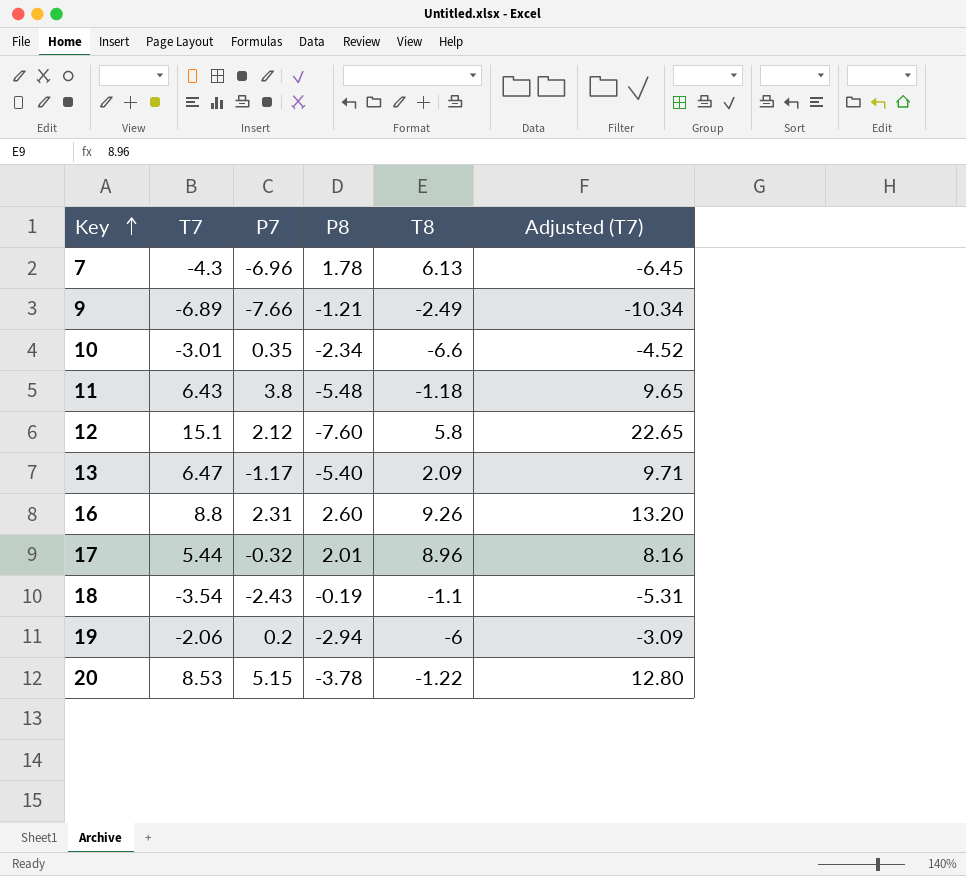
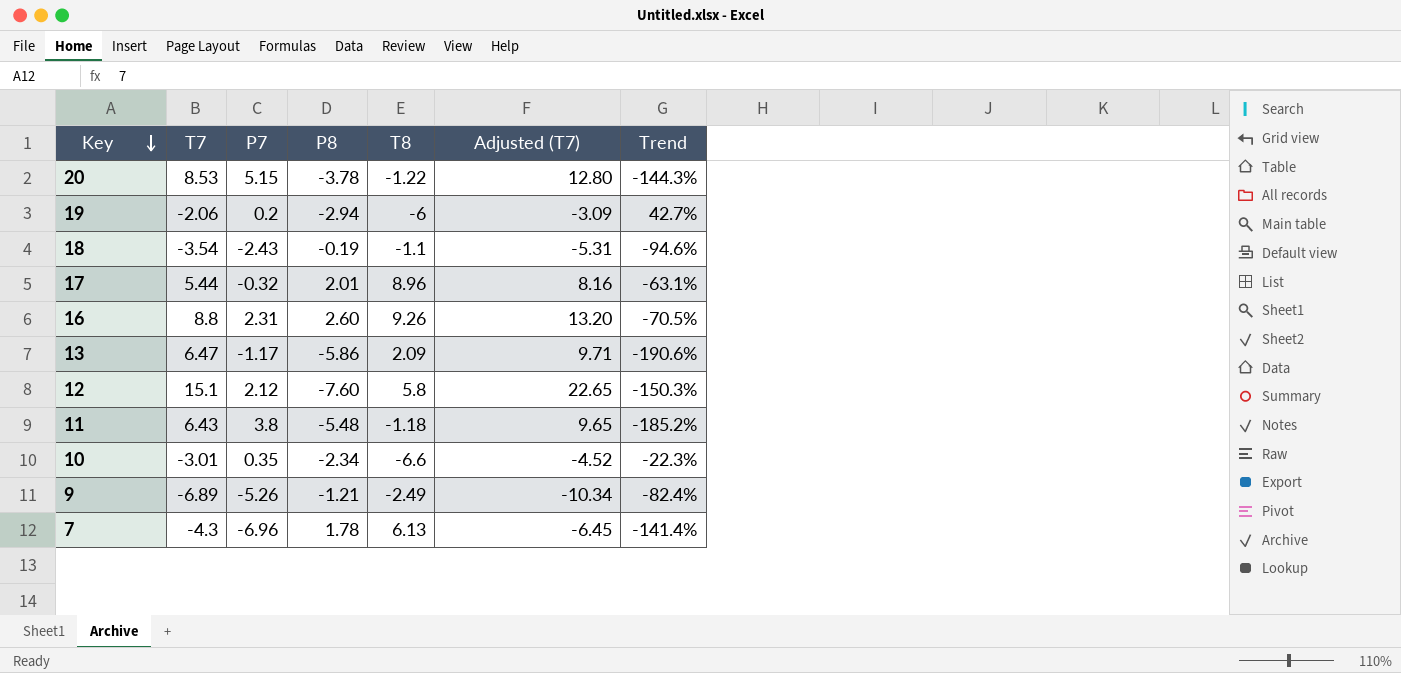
row order: Key ascending -> Key descending
column Trend | formula: none -> ([P8] - [T7]) / [T7]
13 | P8: -5.40 -> -5.86
9 | P7: -7.66 -> -5.26

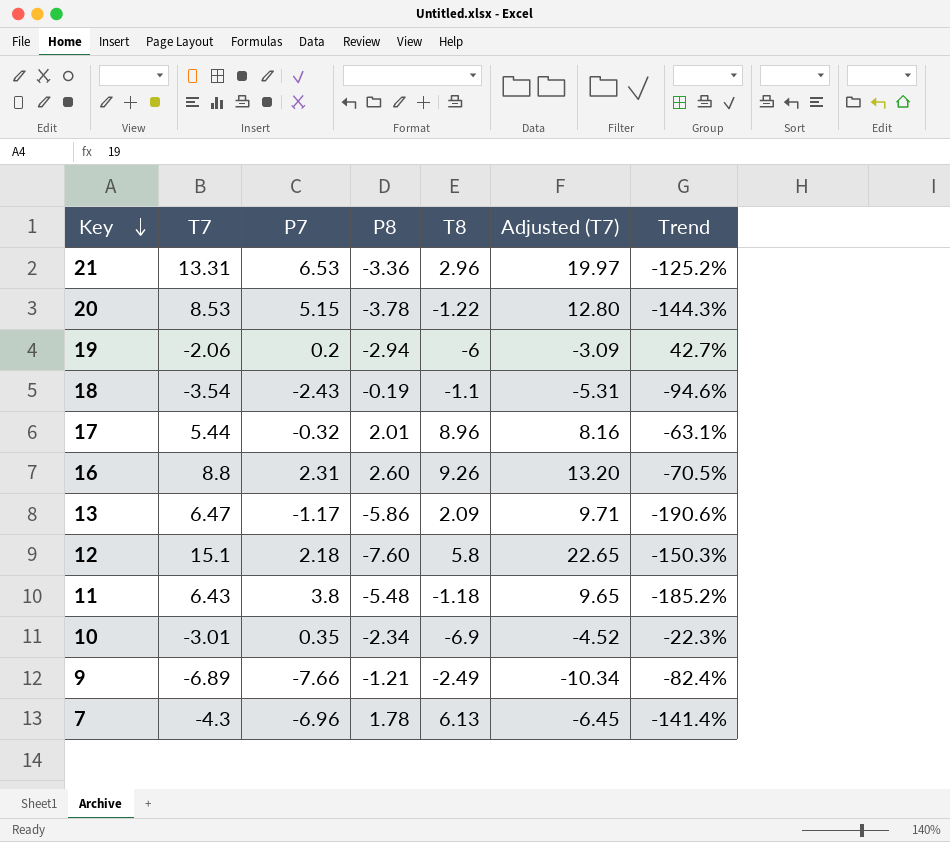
row 21: none -> 13.31 | 6.53 | -3.36 | 2.96 | 19.97 | -125.2%
12 | P7: 2.12 -> 2.18
10 | T8: -6.6 -> -6.9
9 | P7: -5.26 -> -7.66

